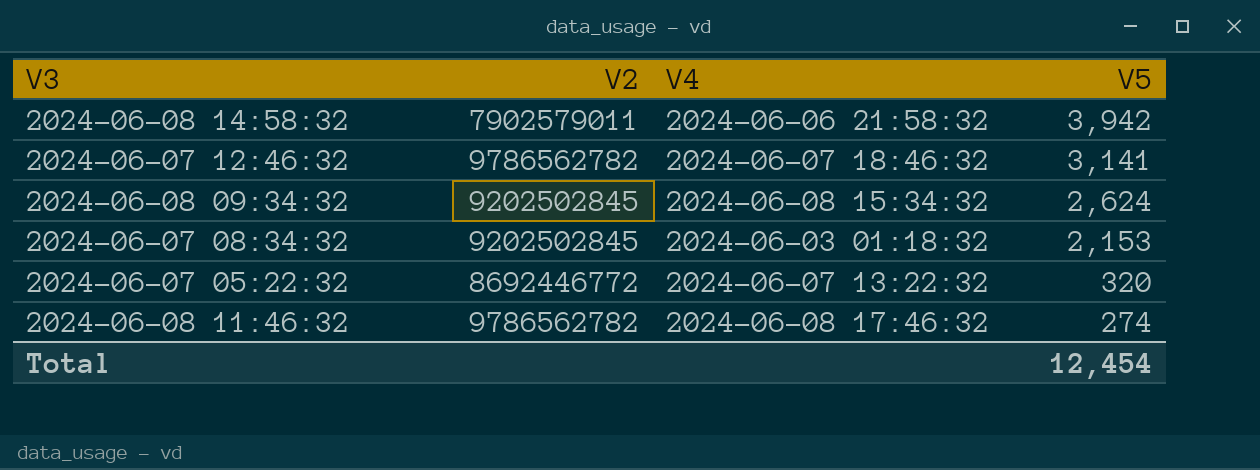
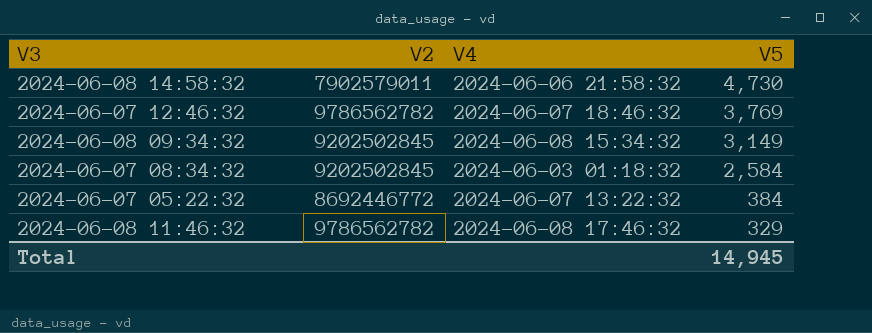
2024-06-08 14:58:32 | V5: 3,942 -> 4,730
2024-06-07 12:46:32 | V5: 3,141 -> 3,769
2024-06-08 09:34:32 | V5: 2,624 -> 3,149
2024-06-07 08:34:32 | V5: 2,153 -> 2,584
2024-06-07 05:22:32 | V5: 320 -> 384
2024-06-08 11:46:32 | V5: 274 -> 329
Total | V5: 12,454 -> 14,945

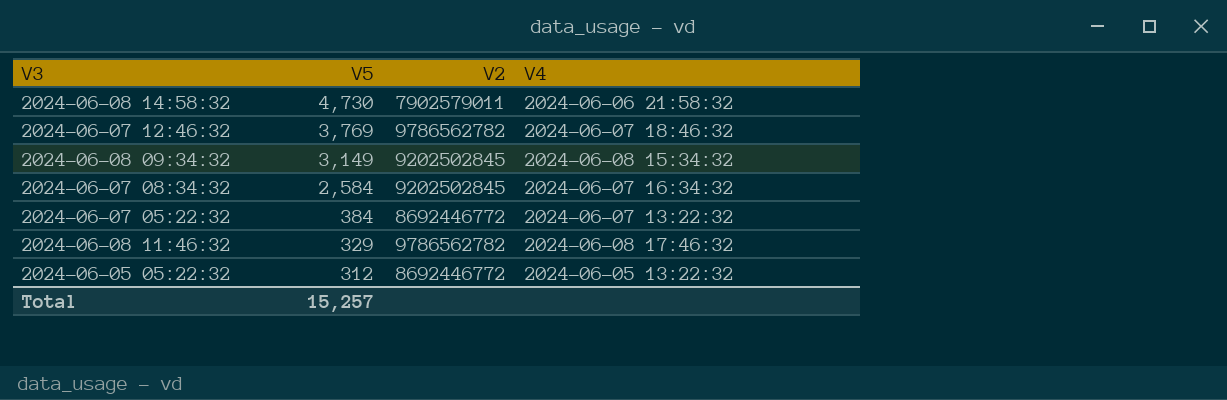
column V5 | position: 4 -> 2
2024-06-07 08:34:32 | V4: 2024-06-03 01:18:32 -> 2024-06-07 16:34:32
row 2024-06-05 05:22:32: none -> 312 | 8692446772 | 2024-06-05 13:22:32
Total | V5: 14,945 -> 15,257

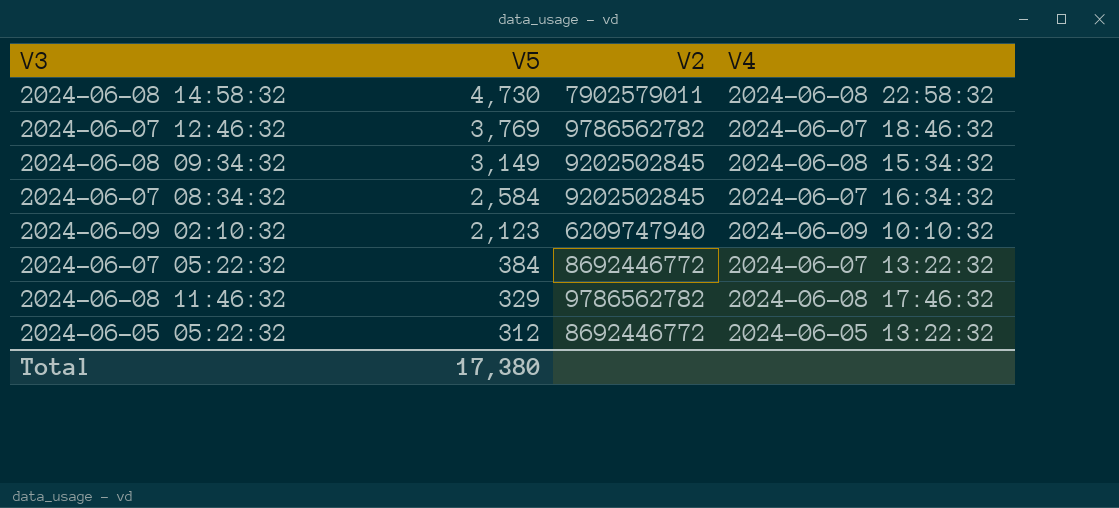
2024-06-08 14:58:32 | V4: 2024-06-06 21:58:32 -> 2024-06-08 22:58:32
row 2024-06-09 02:10:32: none -> 2,123 | 6209747940 | 2024-06-09 10:10:32
Total | V5: 15,257 -> 17,380

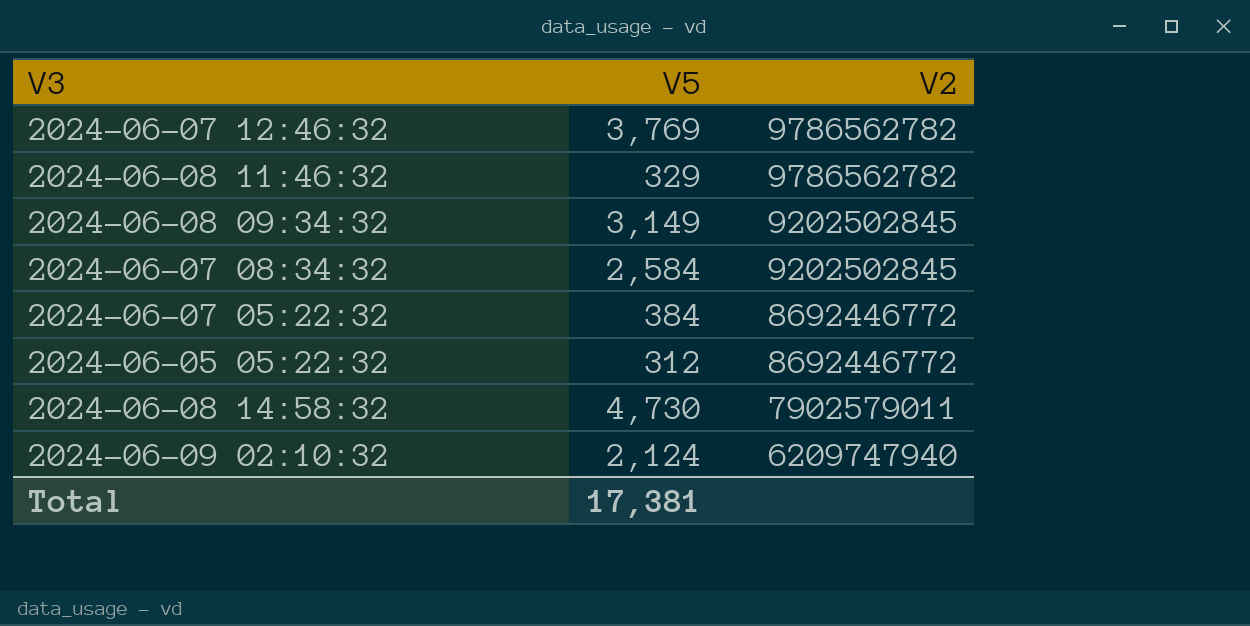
row order: V5 descending -> V2 descending
column V4 | position: 4 -> none
2024-06-09 02:10:32 | V5: 2,123 -> 2,124
Total | V5: 17,380 -> 17,381

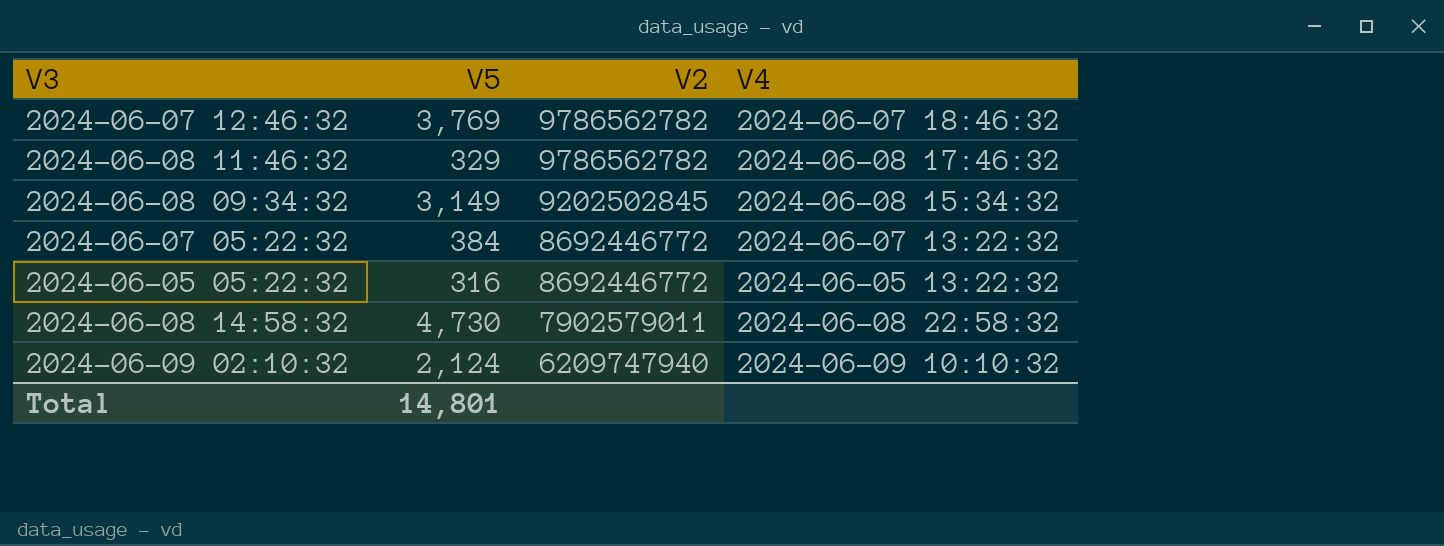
column V4 | position: none -> 4
row 2024-06-07 08:34:32: 2,584 | 9202502845 -> none
2024-06-05 05:22:32 | V5: 312 -> 316
Total | V5: 17,381 -> 14,801

